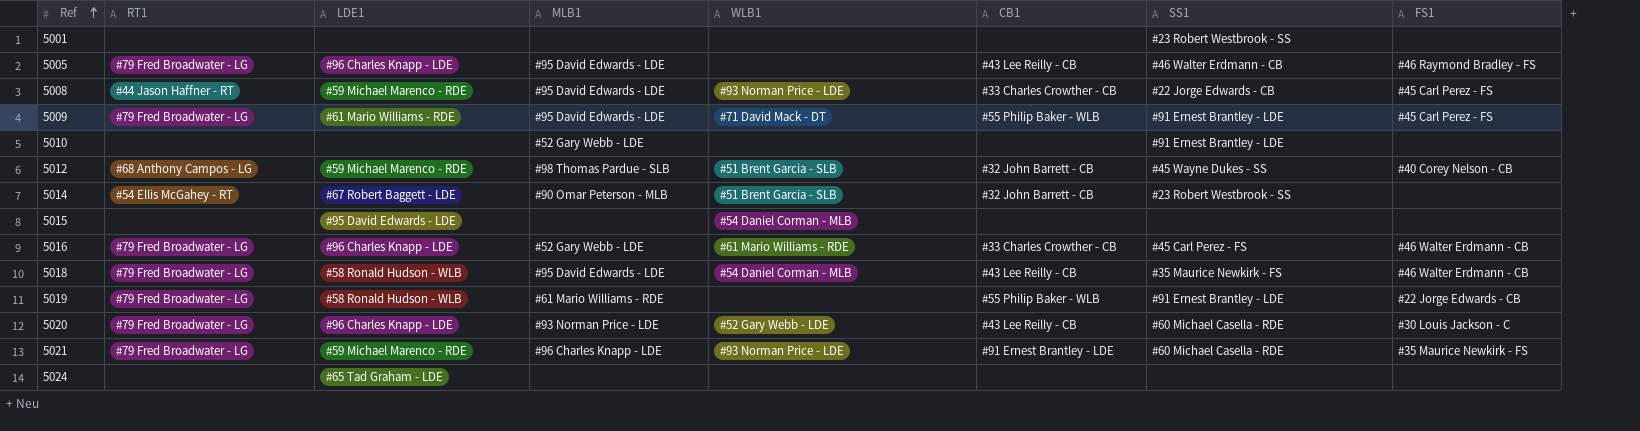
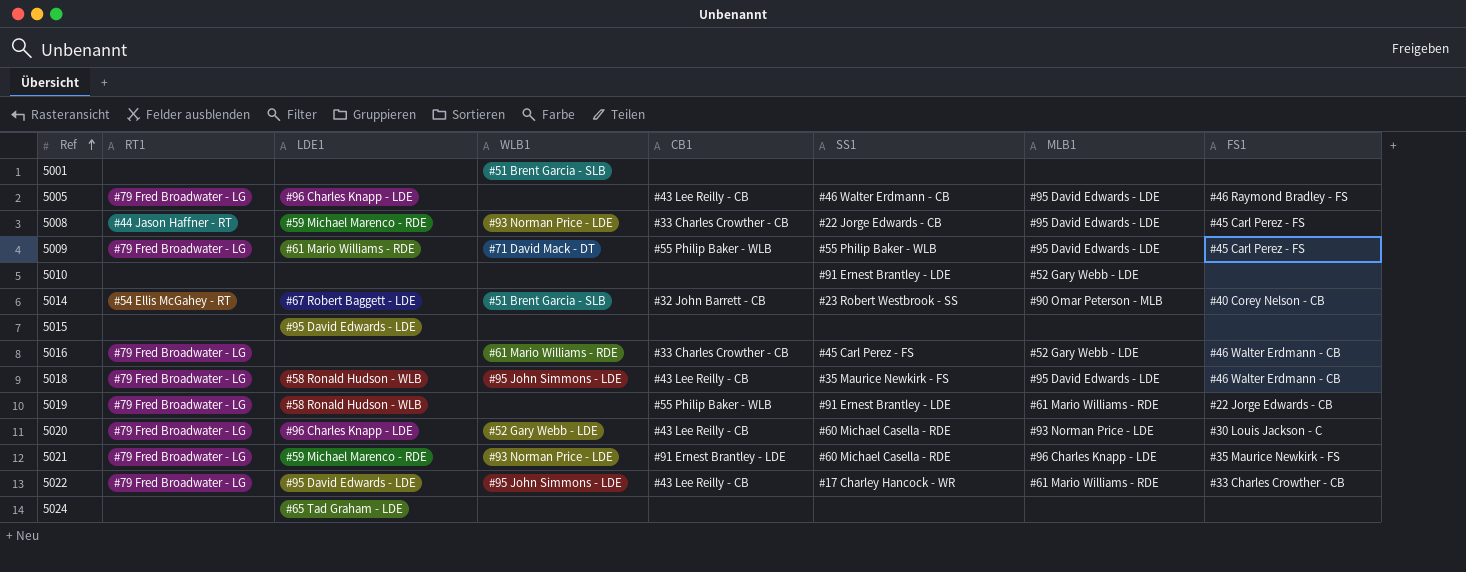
column MLB1 | position: 4 -> 7
row 5012: #68 Anthony Campos - LG | #59 Michael Marenco - RDE | #98 Thomas Pardue - SLB | #51 Brent Garcia - SLB | #32 John Barrett - CB | #45 Wayne Dukes - SS | #40 Corey Nelson - CB -> none
5001 | WLB1: none -> #51 Brent Garcia - SLB
5001 | SS1: #23 Robert Westbrook - SS -> none
5009 | SS1: #91 Ernest Brantley - LDE -> #55 Philip Baker - WLB
5014 | FS1: none -> #40 Corey Nelson - CB
5015 | WLB1: #54 Daniel Corman - MLB -> none
5016 | LDE1: #96 Charles Knapp - LDE -> none
5018 | WLB1: #54 Daniel Corman - MLB -> #95 John Simmons - LDE
row 5022: none -> #79 Fred Broadwater - LG | #95 David Edwards - LDE | #95 John Simmons - LDE | #43 Lee Reilly - CB | #17 Charley Hancock - WR | #61 Mario Williams - RDE | #33 Charles Crowther - CB

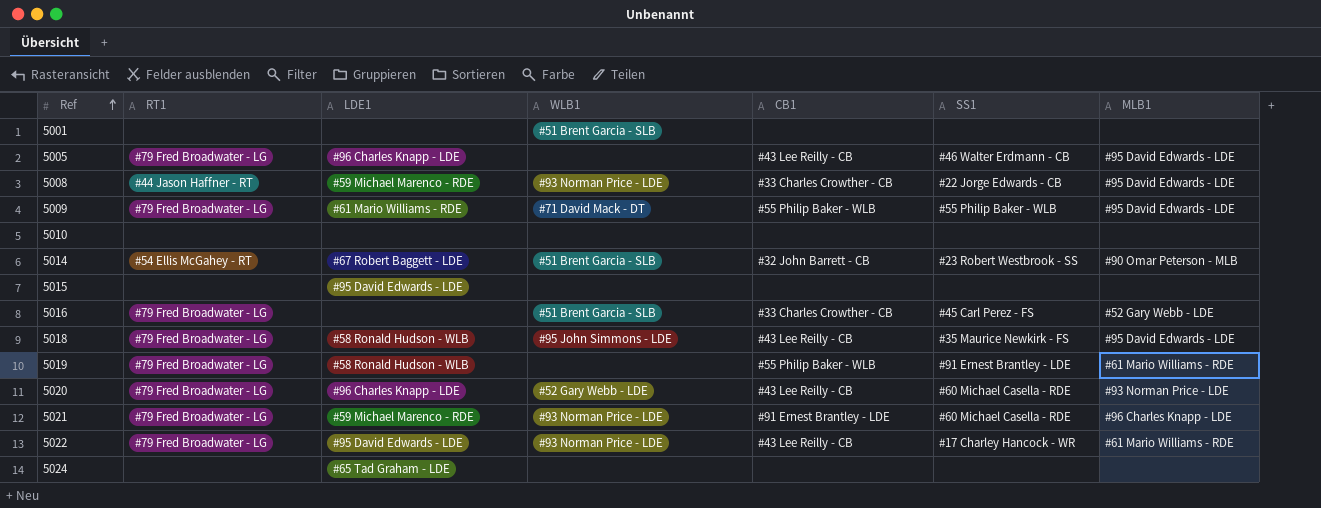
column FS1 | position: 8 -> none
5010 | SS1: #91 Ernest Brantley - LDE -> none
5010 | MLB1: #52 Gary Webb - LDE -> none
5016 | WLB1: #61 Mario Williams - RDE -> #51 Brent Garcia - SLB
5022 | WLB1: #95 John Simmons - LDE -> #93 Norman Price - LDE

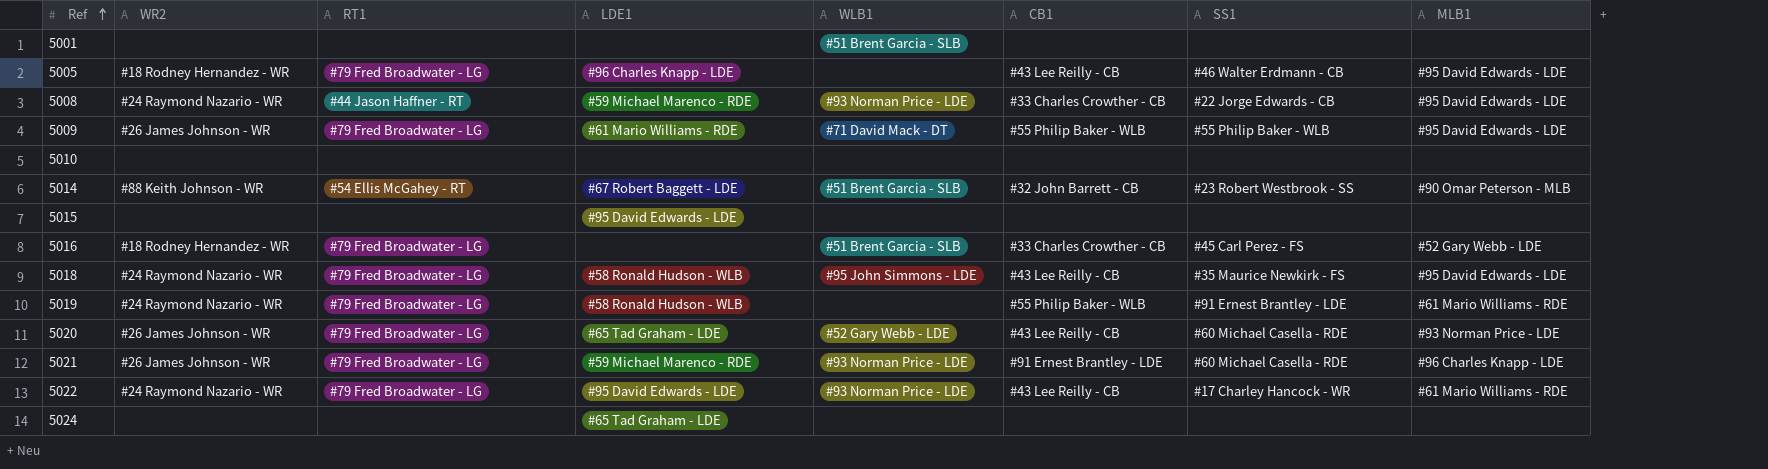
column WR2 | position: none -> 2
5020 | LDE1: #96 Charles Knapp - LDE -> #65 Tad Graham - LDE

